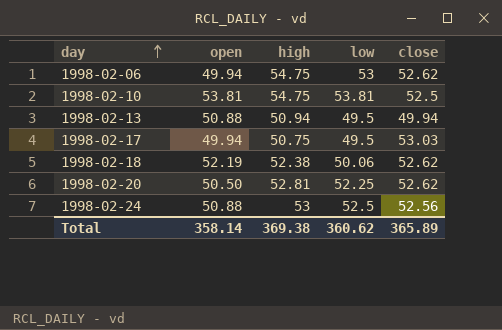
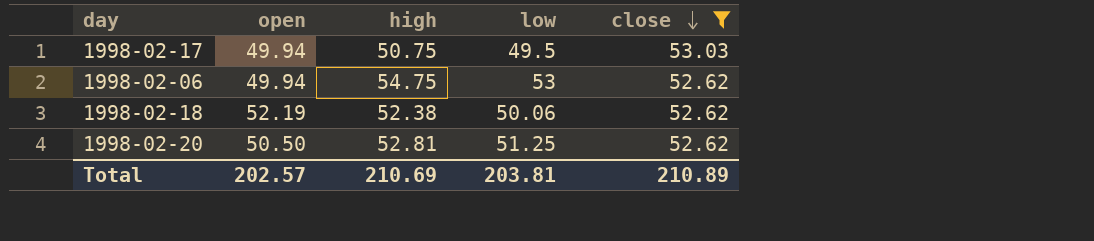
filter: none -> close >= 52.62
row order: day ascending -> close descending
1998-02-20 | low: 52.25 -> 51.25
Total | open: 358.14 -> 202.57
Total | high: 369.38 -> 210.69
Total | low: 360.62 -> 203.81
Total | close: 365.89 -> 210.89

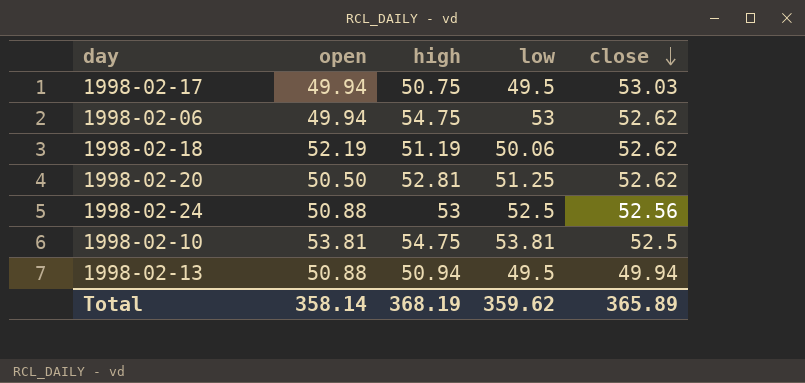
filter: close >= 52.62 -> none
1998-02-18 | high: 52.38 -> 51.19
Total | open: 202.57 -> 358.14
Total | high: 210.69 -> 368.19
Total | low: 203.81 -> 359.62
Total | close: 210.89 -> 365.89

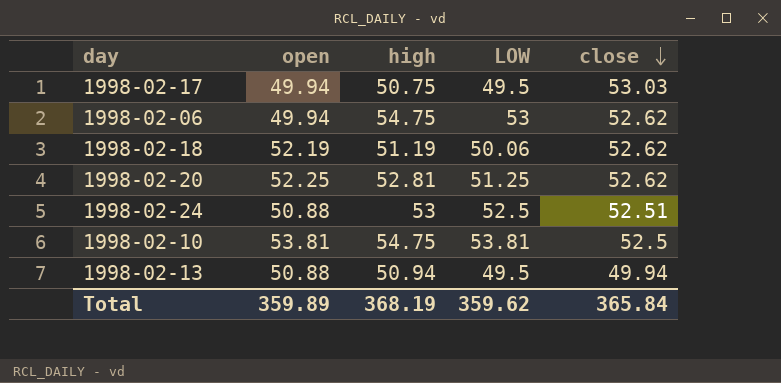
column name: low -> LOW
1998-02-20 | open: 50.50 -> 52.25
1998-02-24 | close: 52.56 -> 52.51
Total | open: 358.14 -> 359.89
Total | close: 365.89 -> 365.84

